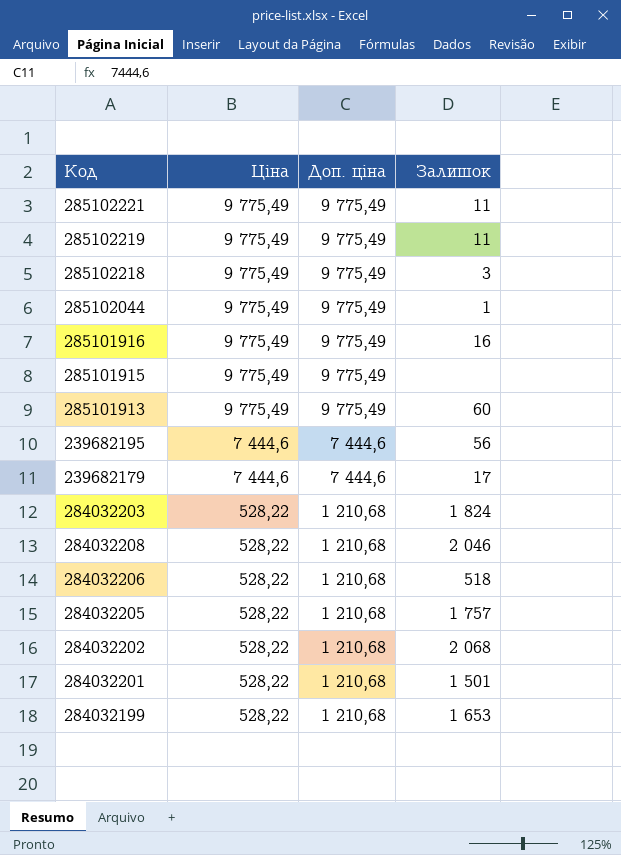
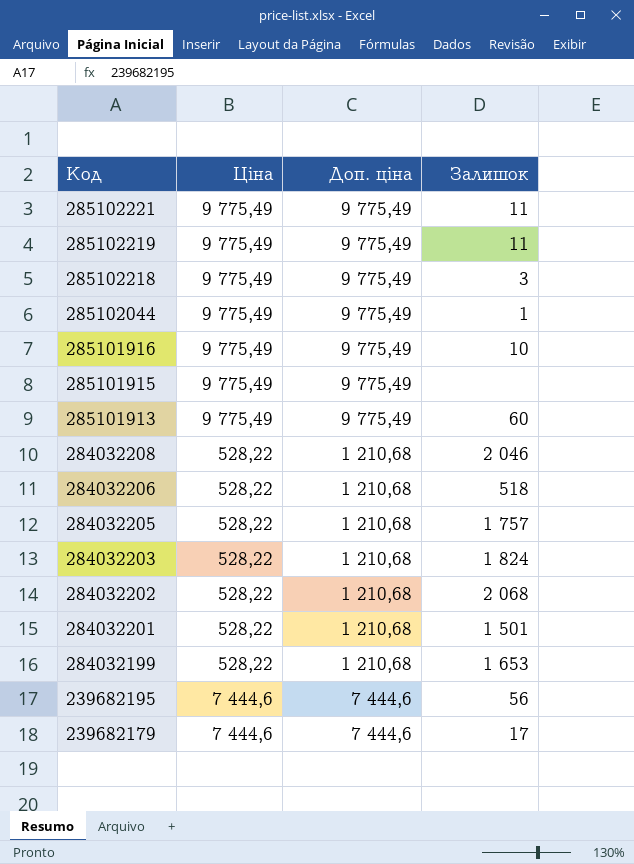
row order: Ціна descending -> Код descending
285101916 | Залишок: 16 -> 10

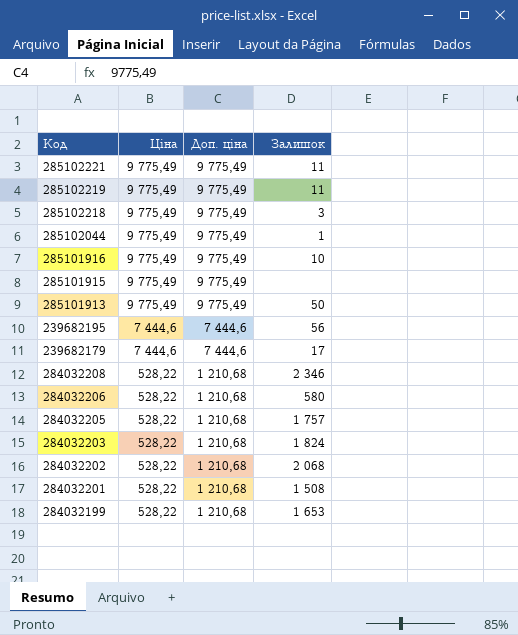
row order: Код descending -> Ціна descending
285101913 | Залишок: 60 -> 50
284032208 | Залишок: 2 046 -> 2 346
284032206 | Залишок: 518 -> 580
284032201 | Залишок: 1 501 -> 1 508

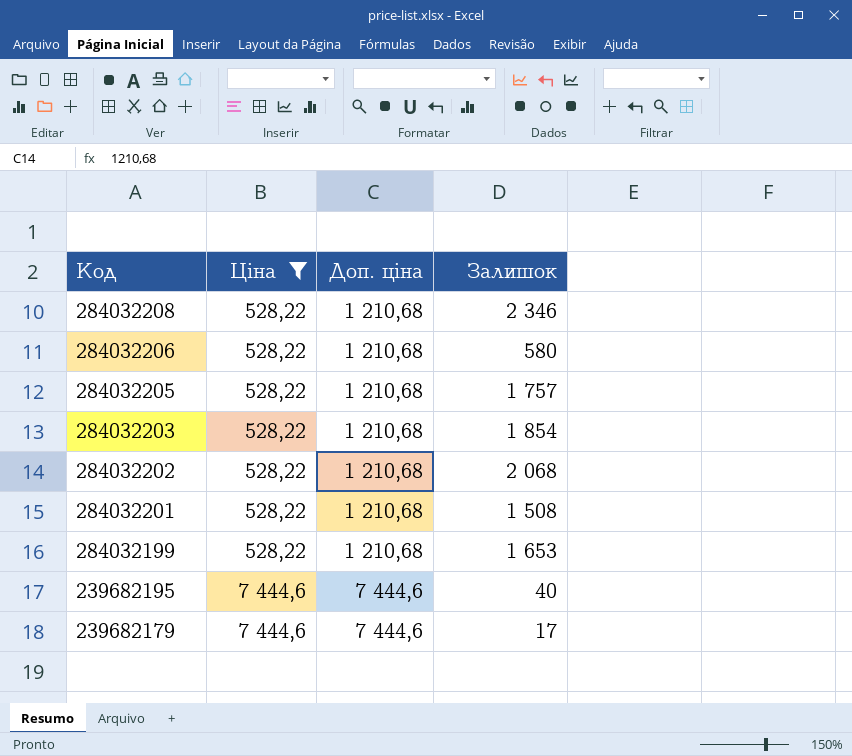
filter: none -> Ціна != 9 775,49
row order: Ціна descending -> Код descending
284032203 | Залишок: 1 824 -> 1 854
239682195 | Залишок: 56 -> 40

